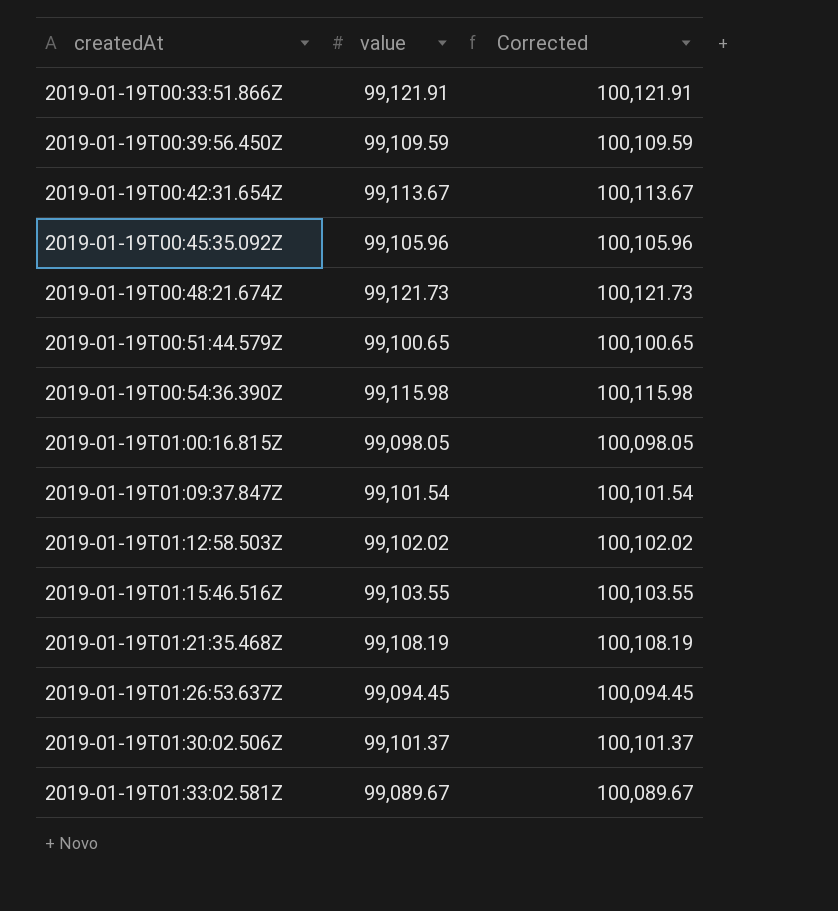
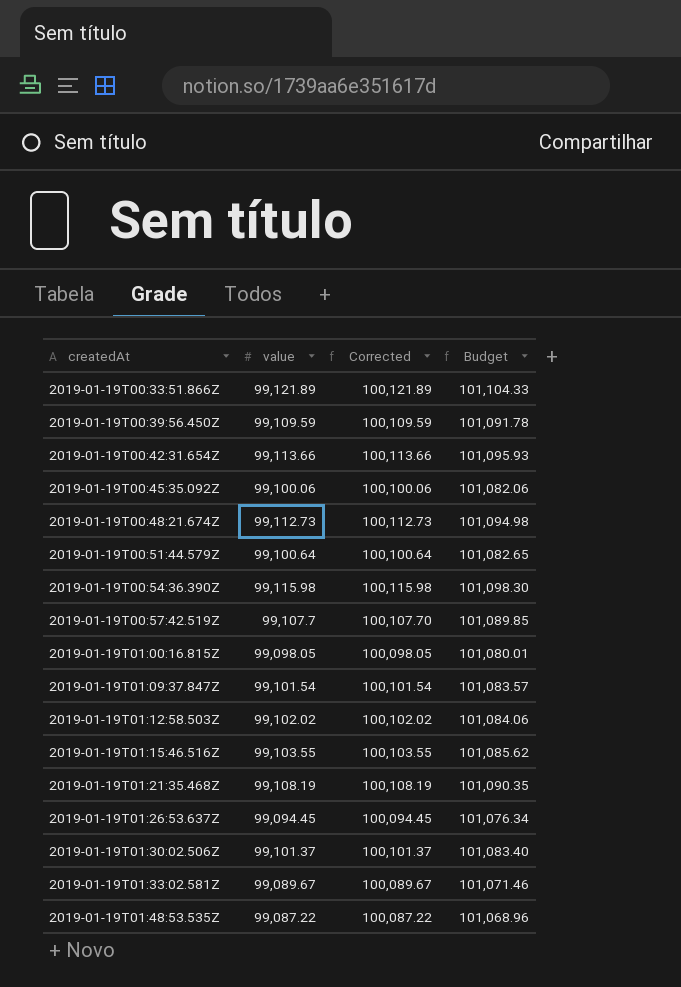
column Budget | formula: none -> [value] * 1.02
2019-01-19T00:33:51.866Z | value: 99,121.91 -> 99,121.89
2019-01-19T00:33:51.866Z | Corrected: 100,121.91 -> 100,121.89
2019-01-19T00:42:31.654Z | value: 99,113.67 -> 99,113.66
2019-01-19T00:42:31.654Z | Corrected: 100,113.67 -> 100,113.66
2019-01-19T00:45:35.092Z | value: 99,105.96 -> 99,100.06
2019-01-19T00:45:35.092Z | Corrected: 100,105.96 -> 100,100.06
2019-01-19T00:48:21.674Z | value: 99,121.73 -> 99,112.73
2019-01-19T00:48:21.674Z | Corrected: 100,121.73 -> 100,112.73
2019-01-19T00:51:44.579Z | value: 99,100.65 -> 99,100.64
2019-01-19T00:51:44.579Z | Corrected: 100,100.65 -> 100,100.64
row 2019-01-19T00:57:42.519Z: none -> 99,107.7 | 100,107.70 | 101,089.85
row 2019-01-19T01:48:53.535Z: none -> 99,087.22 | 100,087.22 | 101,068.96

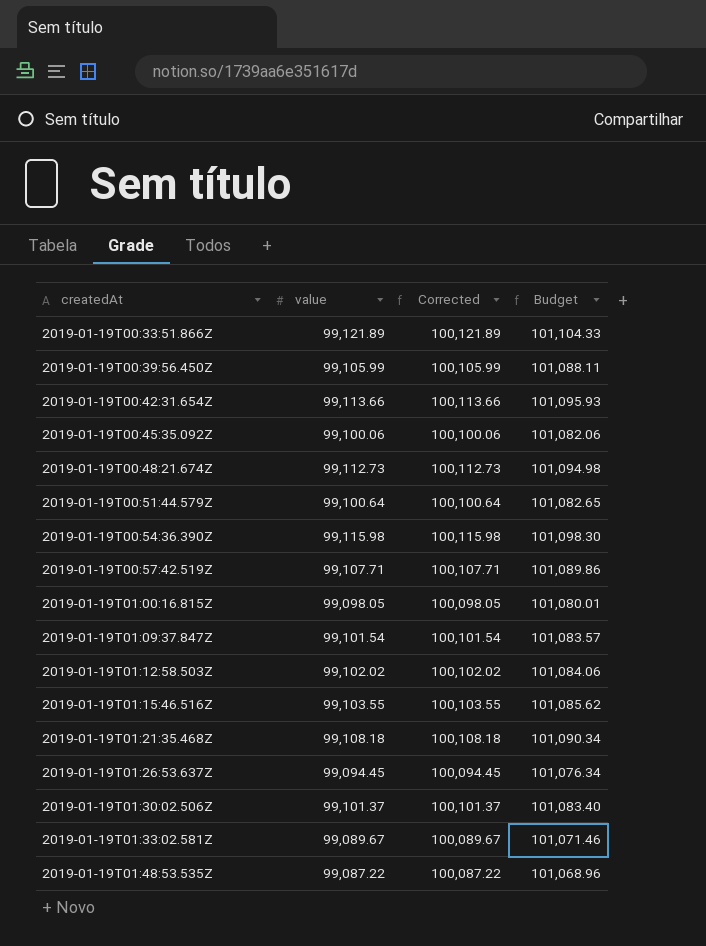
2019-01-19T00:39:56.450Z | value: 99,109.59 -> 99,105.99
2019-01-19T00:39:56.450Z | Corrected: 100,109.59 -> 100,105.99
2019-01-19T00:39:56.450Z | Budget: 101,091.78 -> 101,088.11
2019-01-19T00:57:42.519Z | value: 99,107.7 -> 99,107.71
2019-01-19T00:57:42.519Z | Corrected: 100,107.70 -> 100,107.71
2019-01-19T00:57:42.519Z | Budget: 101,089.85 -> 101,089.86
2019-01-19T01:21:35.468Z | value: 99,108.19 -> 99,108.18
2019-01-19T01:21:35.468Z | Corrected: 100,108.19 -> 100,108.18
2019-01-19T01:21:35.468Z | Budget: 101,090.35 -> 101,090.34

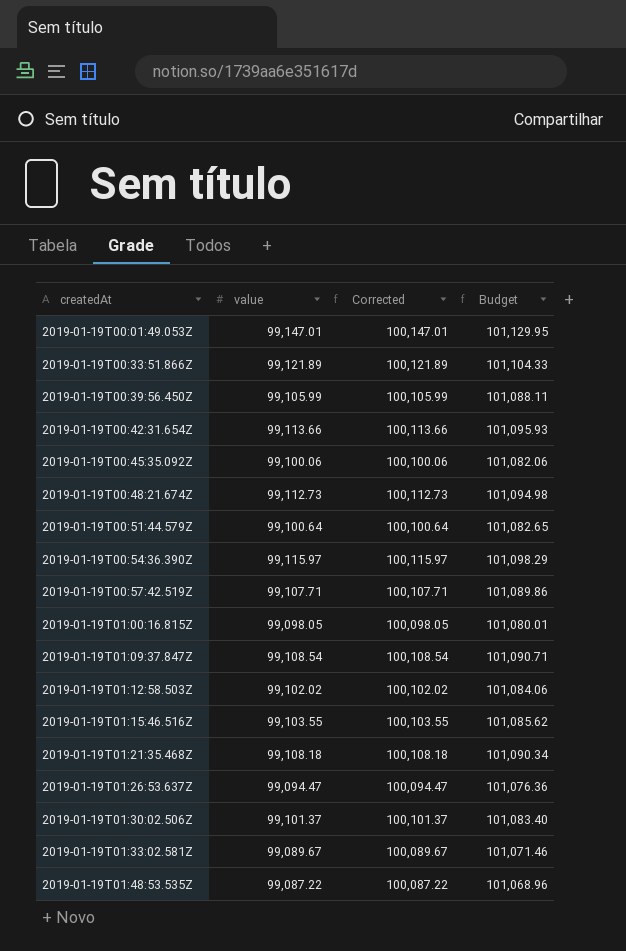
row 2019-01-19T00:01:49.053Z: none -> 99,147.01 | 100,147.01 | 101,129.95
2019-01-19T00:54:36.390Z | value: 99,115.98 -> 99,115.97
2019-01-19T00:54:36.390Z | Corrected: 100,115.98 -> 100,115.97
2019-01-19T00:54:36.390Z | Budget: 101,098.30 -> 101,098.29
2019-01-19T01:09:37.847Z | value: 99,101.54 -> 99,108.54
2019-01-19T01:09:37.847Z | Corrected: 100,101.54 -> 100,108.54
2019-01-19T01:09:37.847Z | Budget: 101,083.57 -> 101,090.71
2019-01-19T01:26:53.637Z | value: 99,094.45 -> 99,094.47
2019-01-19T01:26:53.637Z | Corrected: 100,094.45 -> 100,094.47
2019-01-19T01:26:53.637Z | Budget: 101,076.34 -> 101,076.36

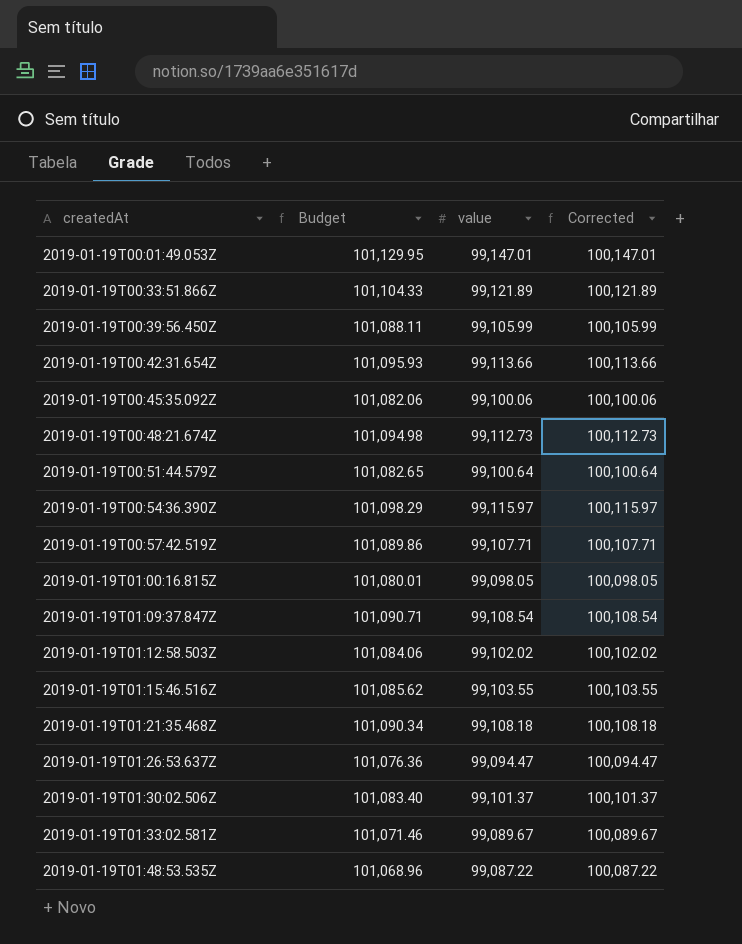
column Budget | position: 4 -> 2

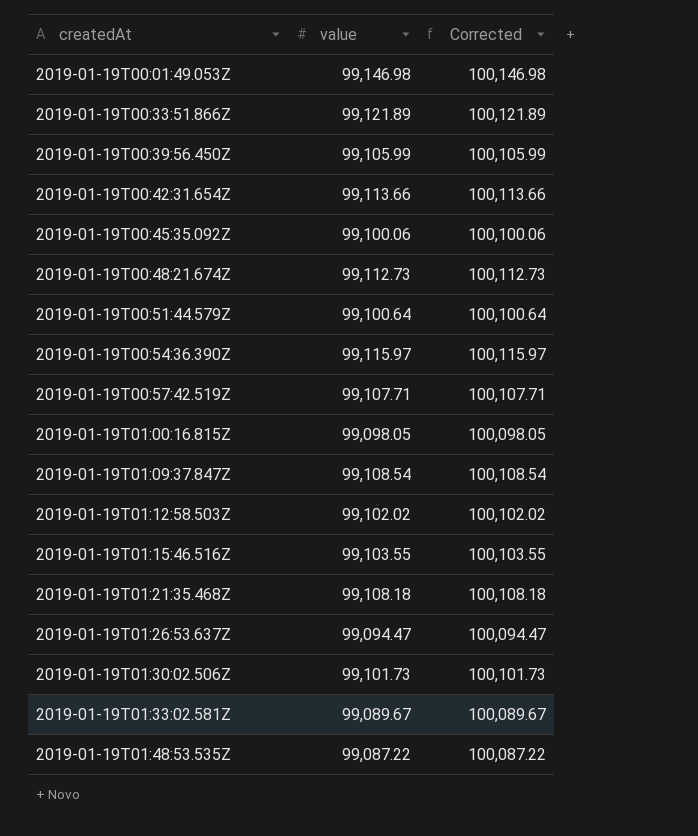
column Budget | formula: [value] * 1.02 -> none
2019-01-19T00:01:49.053Z | value: 99,147.01 -> 99,146.98
2019-01-19T00:01:49.053Z | Corrected: 100,147.01 -> 100,146.98
2019-01-19T01:30:02.506Z | value: 99,101.37 -> 99,101.73
2019-01-19T01:30:02.506Z | Corrected: 100,101.37 -> 100,101.73

